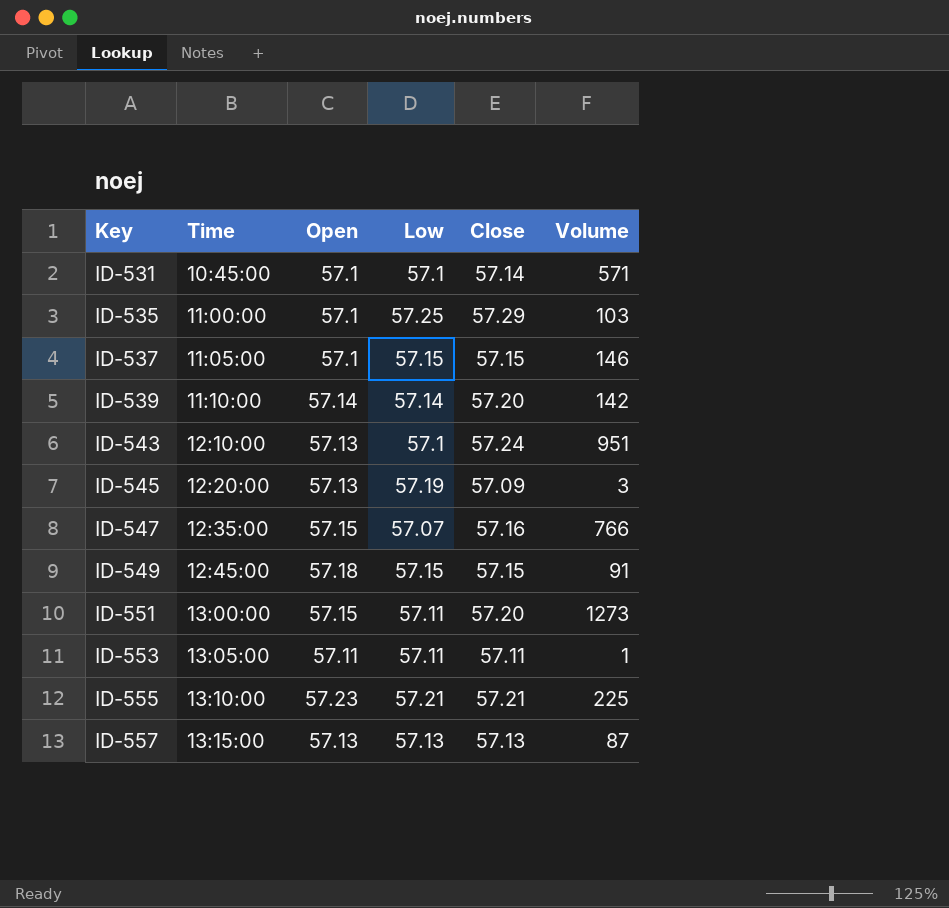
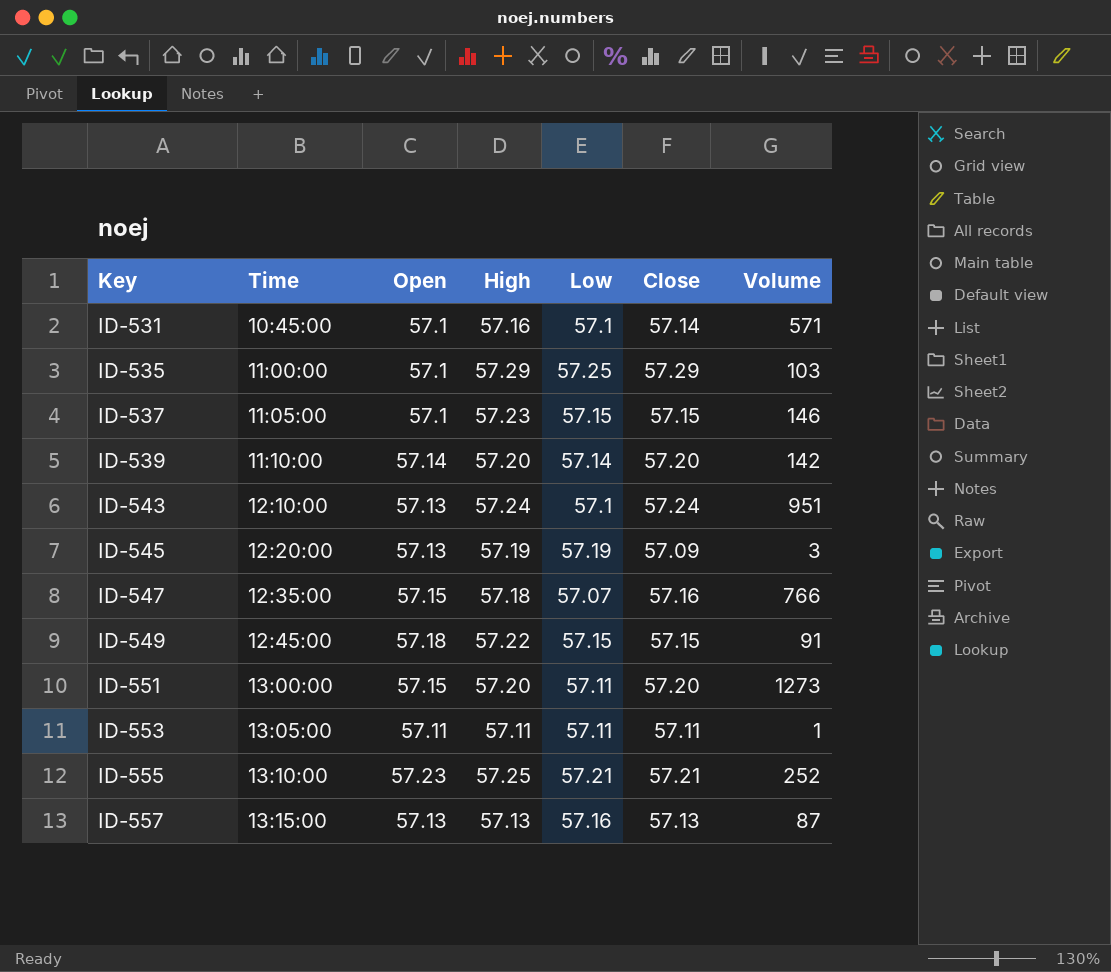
column High | position: none -> 4
ID-555 | Volume: 225 -> 252
ID-557 | Low: 57.13 -> 57.16

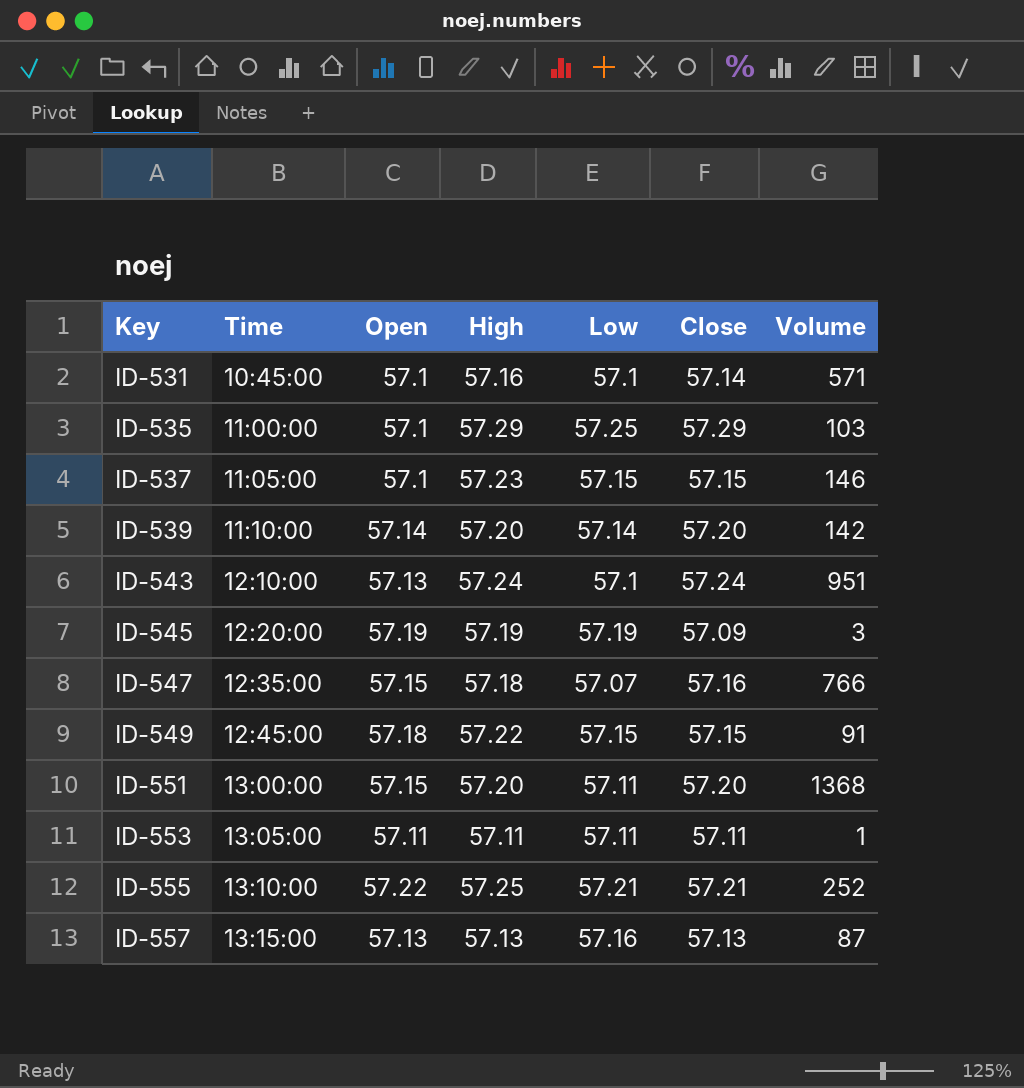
ID-545 | Open: 57.13 -> 57.19
ID-551 | Volume: 1273 -> 1368
ID-555 | Open: 57.23 -> 57.22

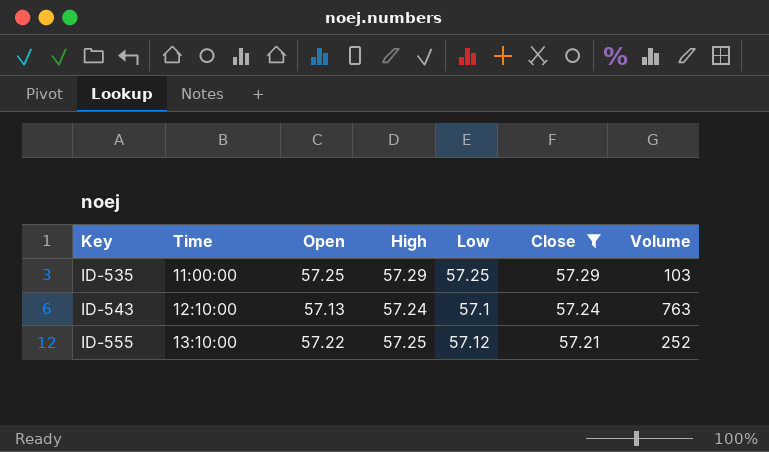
filter: none -> Close >= 57.21
ID-535 | Open: 57.1 -> 57.25
ID-543 | Volume: 951 -> 763
ID-555 | Low: 57.21 -> 57.12

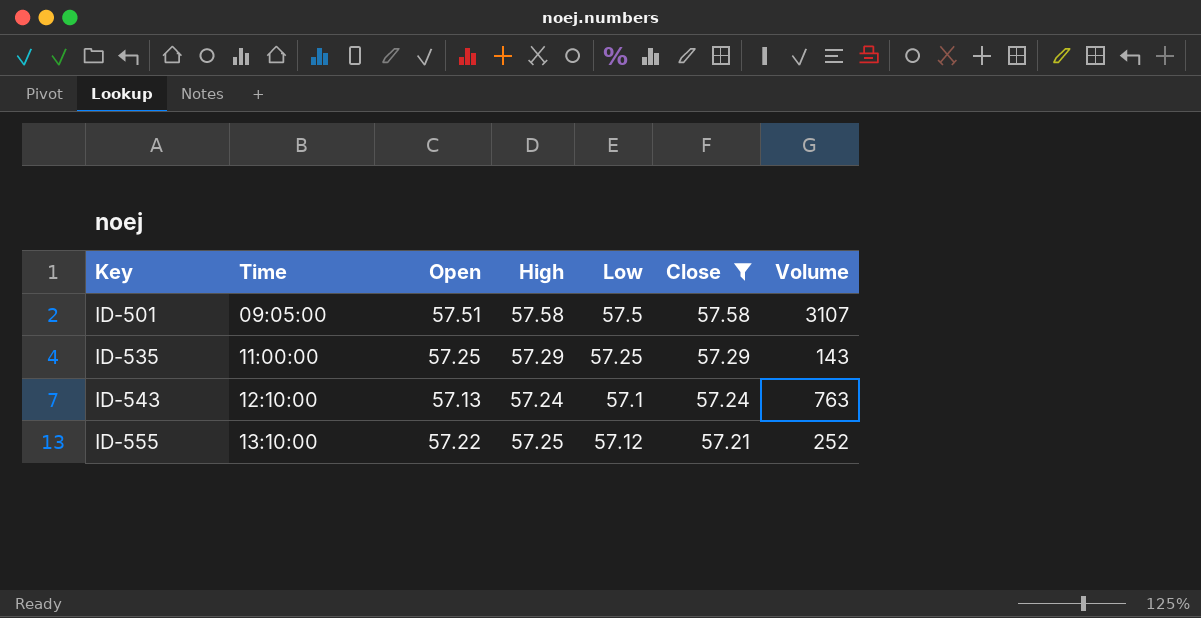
row ID-501: none -> 09:05:00 | 57.51 | 57.58 | 57.5 | 57.58 | 3107
ID-535 | Volume: 103 -> 143

